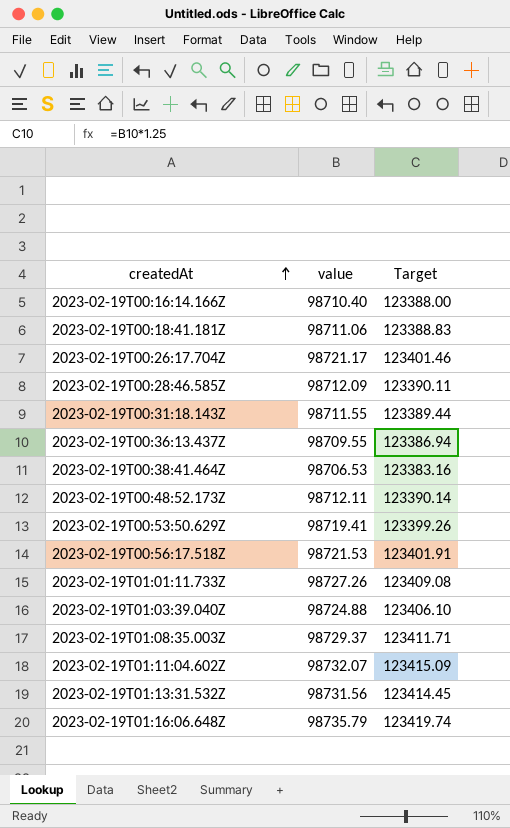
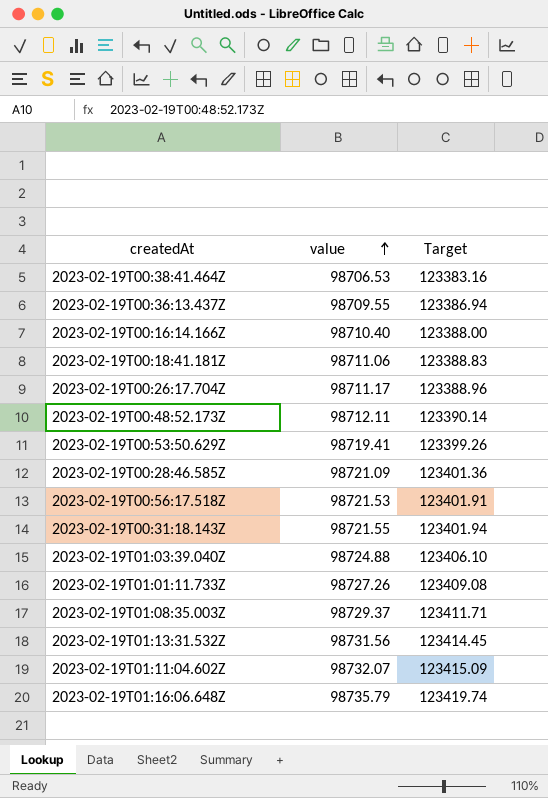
row order: createdAt ascending -> value ascending
2023-02-19T00:26:17.704Z | value: 98721.17 -> 98711.17
2023-02-19T00:26:17.704Z | Target: 123401.46 -> 123388.96
2023-02-19T00:28:46.585Z | value: 98712.09 -> 98721.09
2023-02-19T00:28:46.585Z | Target: 123390.11 -> 123401.36
2023-02-19T00:31:18.143Z | value: 98711.55 -> 98721.55
2023-02-19T00:31:18.143Z | Target: 123389.44 -> 123401.94

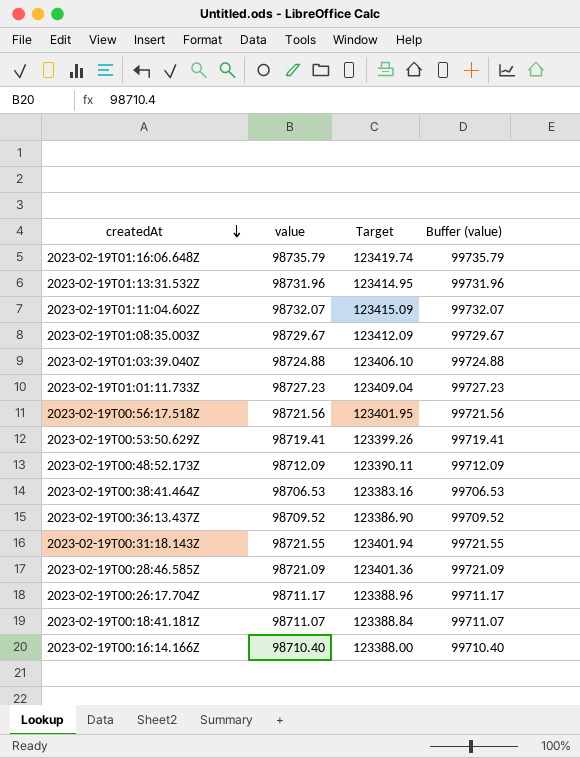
row order: value ascending -> createdAt descending
column Buffer (value) | formula: none -> [value] + 1000
2023-02-19T01:13:31.532Z | value: 98731.56 -> 98731.96
2023-02-19T01:13:31.532Z | Target: 123414.45 -> 123414.95
2023-02-19T01:08:35.003Z | value: 98729.37 -> 98729.67
2023-02-19T01:08:35.003Z | Target: 123411.71 -> 123412.09
2023-02-19T01:01:11.733Z | value: 98727.26 -> 98727.23
2023-02-19T01:01:11.733Z | Target: 123409.08 -> 123409.04
2023-02-19T00:56:17.518Z | value: 98721.53 -> 98721.56
2023-02-19T00:56:17.518Z | Target: 123401.91 -> 123401.95
2023-02-19T00:48:52.173Z | value: 98712.11 -> 98712.09
2023-02-19T00:48:52.173Z | Target: 123390.14 -> 123390.11
2023-02-19T00:36:13.437Z | value: 98709.55 -> 98709.52
2023-02-19T00:36:13.437Z | Target: 123386.94 -> 123386.90
2023-02-19T00:18:41.181Z | value: 98711.06 -> 98711.07
2023-02-19T00:18:41.181Z | Target: 123388.83 -> 123388.84

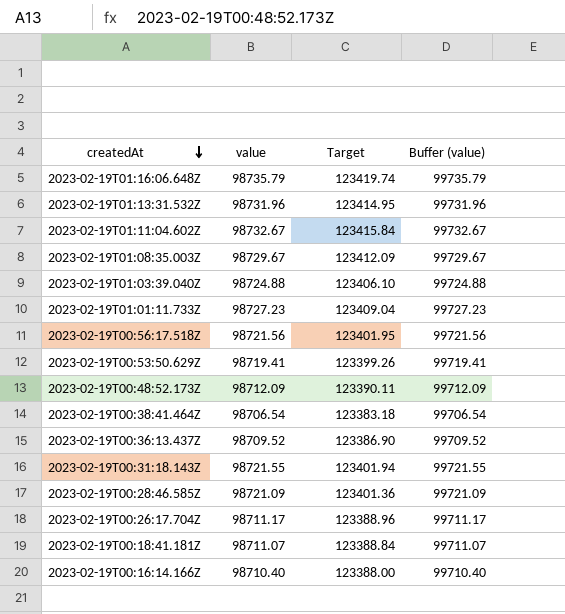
2023-02-19T01:11:04.602Z | value: 98732.07 -> 98732.67
2023-02-19T01:11:04.602Z | Target: 123415.09 -> 123415.84
2023-02-19T01:11:04.602Z | Buffer (value): 99732.07 -> 99732.67
2023-02-19T00:38:41.464Z | value: 98706.53 -> 98706.54
2023-02-19T00:38:41.464Z | Target: 123383.16 -> 123383.18
2023-02-19T00:38:41.464Z | Buffer (value): 99706.53 -> 99706.54

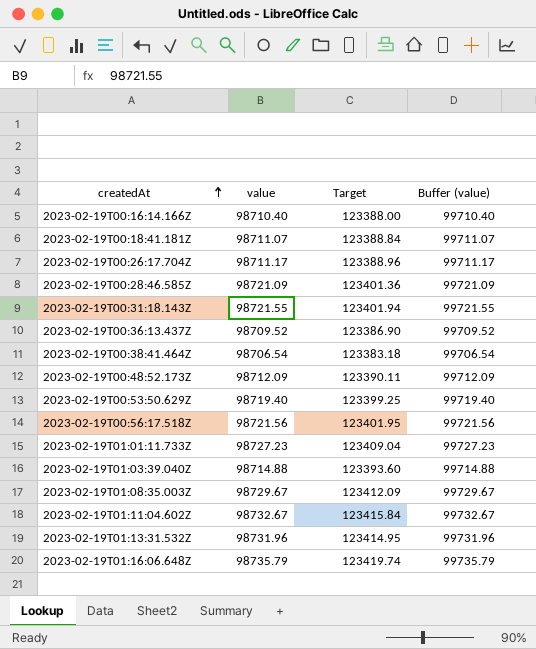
row order: createdAt descending -> createdAt ascending
2023-02-19T00:53:50.629Z | value: 98719.41 -> 98719.40
2023-02-19T00:53:50.629Z | Target: 123399.26 -> 123399.25
2023-02-19T00:53:50.629Z | Buffer (value): 99719.41 -> 99719.40
2023-02-19T01:03:39.040Z | value: 98724.88 -> 98714.88
2023-02-19T01:03:39.040Z | Target: 123406.10 -> 123393.60
2023-02-19T01:03:39.040Z | Buffer (value): 99724.88 -> 99714.88

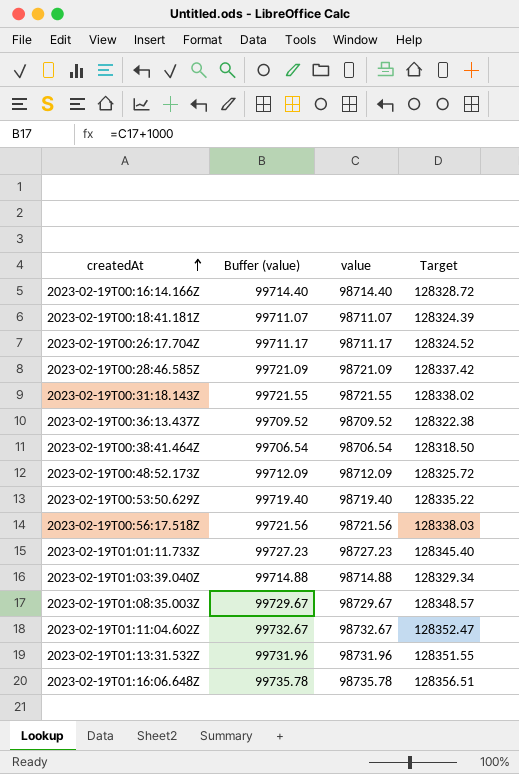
column Buffer (value) | position: 4 -> 2
column Target | formula: [value] * 1.25 -> [value] * 1.3
2023-02-19T00:16:14.166Z | Buffer (value): 99710.40 -> 99714.40
2023-02-19T00:16:14.166Z | value: 98710.40 -> 98714.40
2023-02-19T01:16:06.648Z | Buffer (value): 99735.79 -> 99735.78
2023-02-19T01:16:06.648Z | value: 98735.79 -> 98735.78

